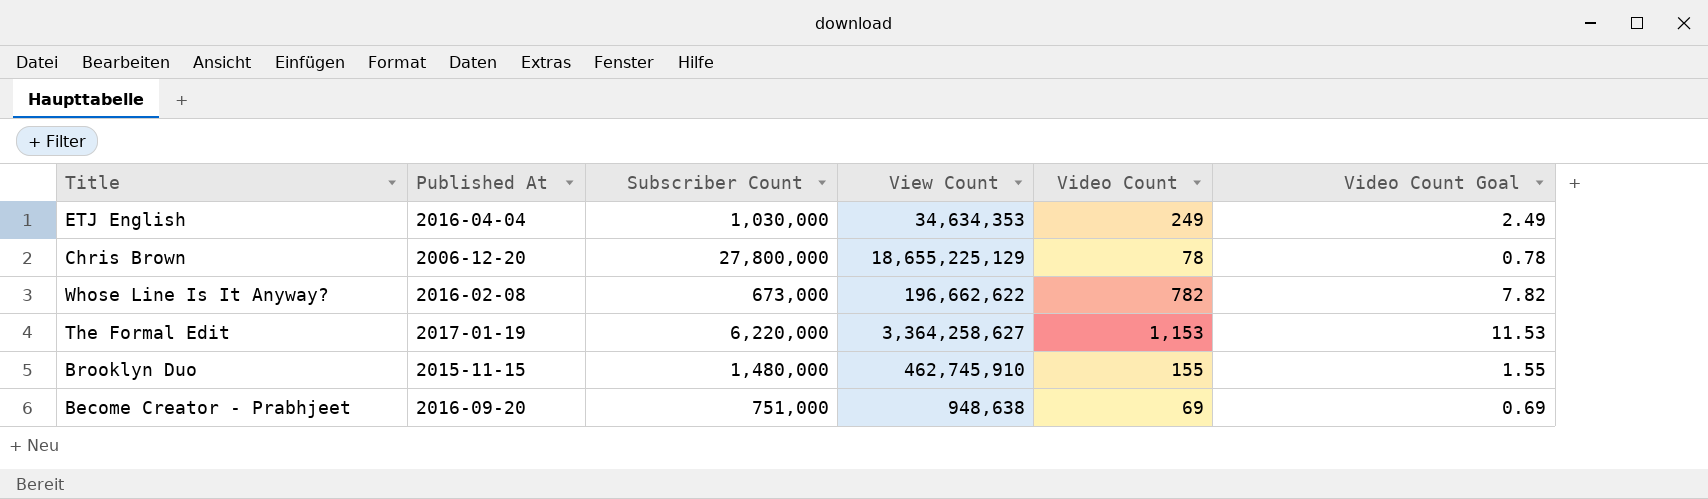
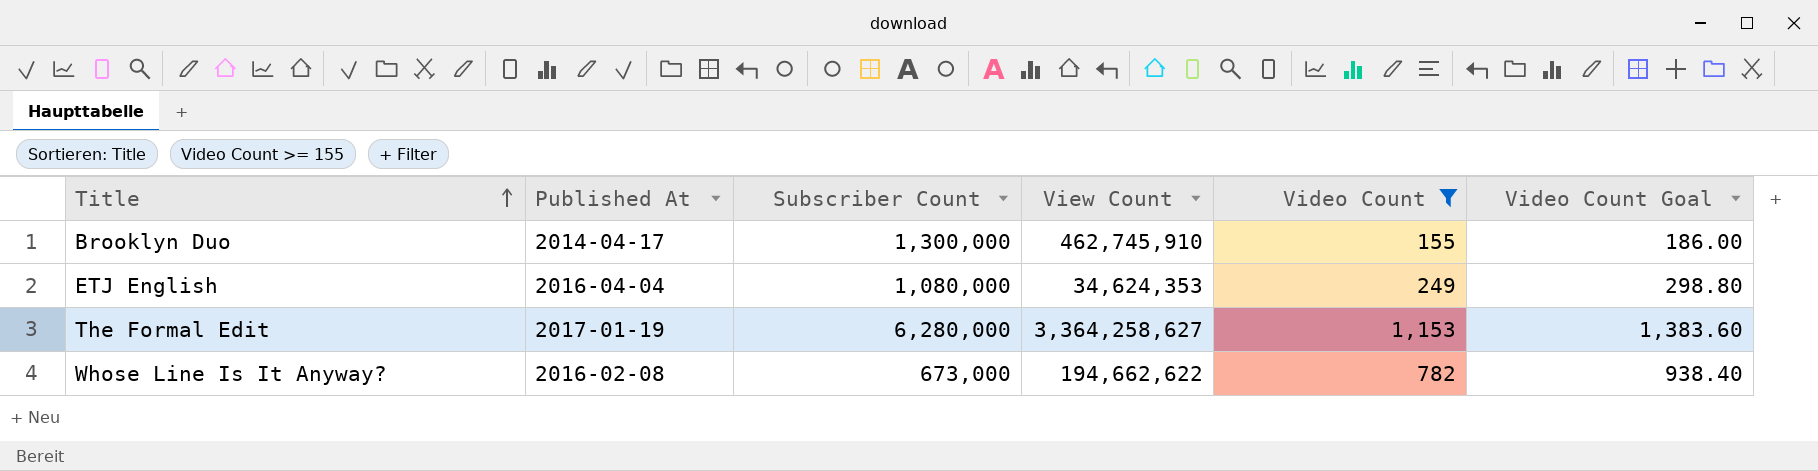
filter: none -> Video Count >= 155
row order: none -> Title ascending
column Video Count Goal | formula: [Video Count] * 0.01 -> [Video Count] * 1.2
Brooklyn Duo | Published At: 2015-11-15 -> 2014-04-17
Brooklyn Duo | Subscriber Count: 1,480,000 -> 1,300,000
ETJ English | Subscriber Count: 1,030,000 -> 1,080,000
ETJ English | View Count: 34,634,353 -> 34,624,353
The Formal Edit | Subscriber Count: 6,220,000 -> 6,280,000
Whose Line Is It Anyway? | View Count: 196,662,622 -> 194,662,622

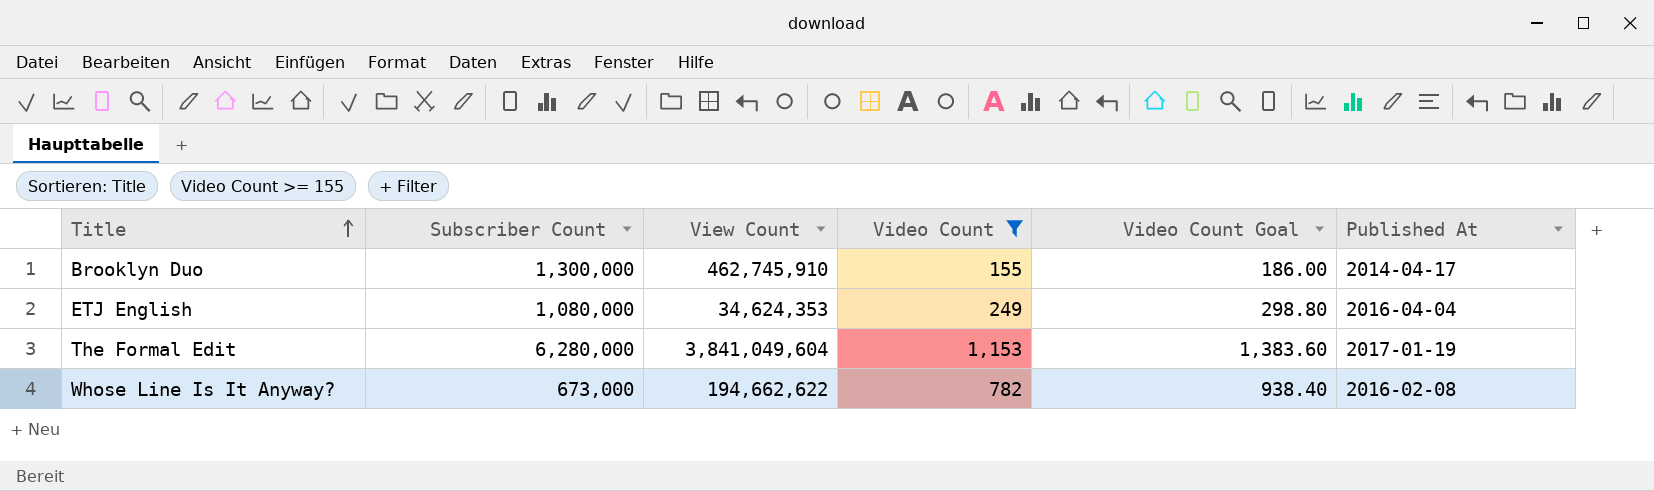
column Published At | position: 2 -> 6
The Formal Edit | View Count: 3,364,258,627 -> 3,841,049,604

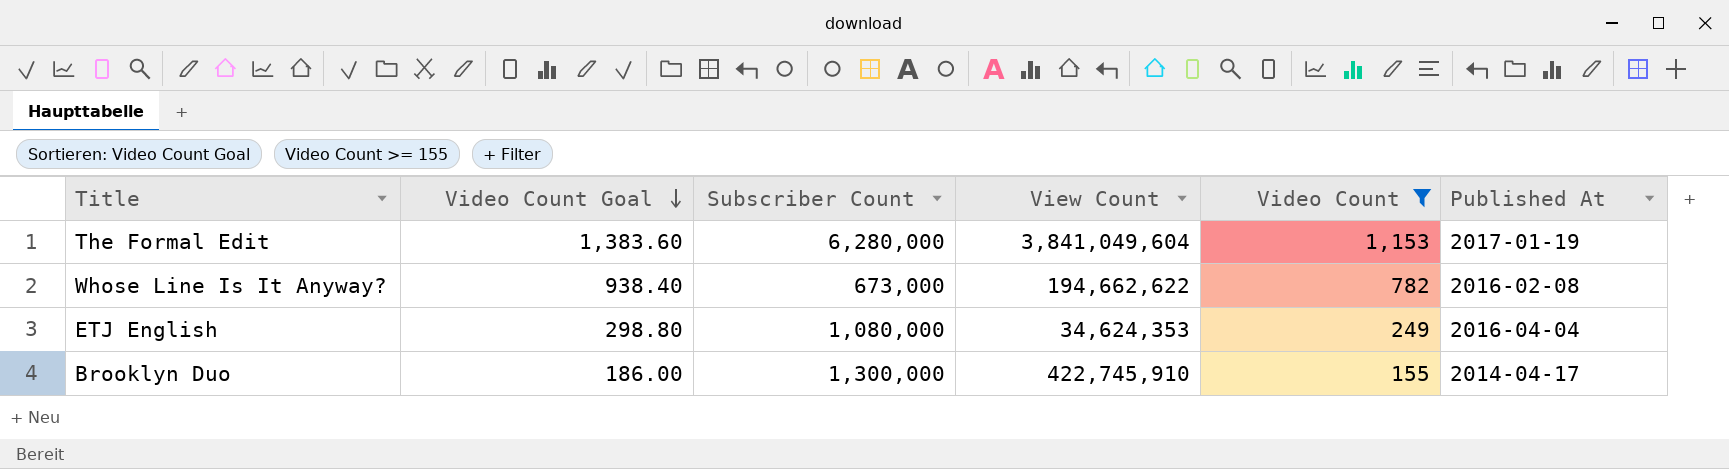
row order: Title ascending -> Video Count Goal descending
column Video Count Goal | position: 5 -> 2
Brooklyn Duo | View Count: 462,745,910 -> 422,745,910

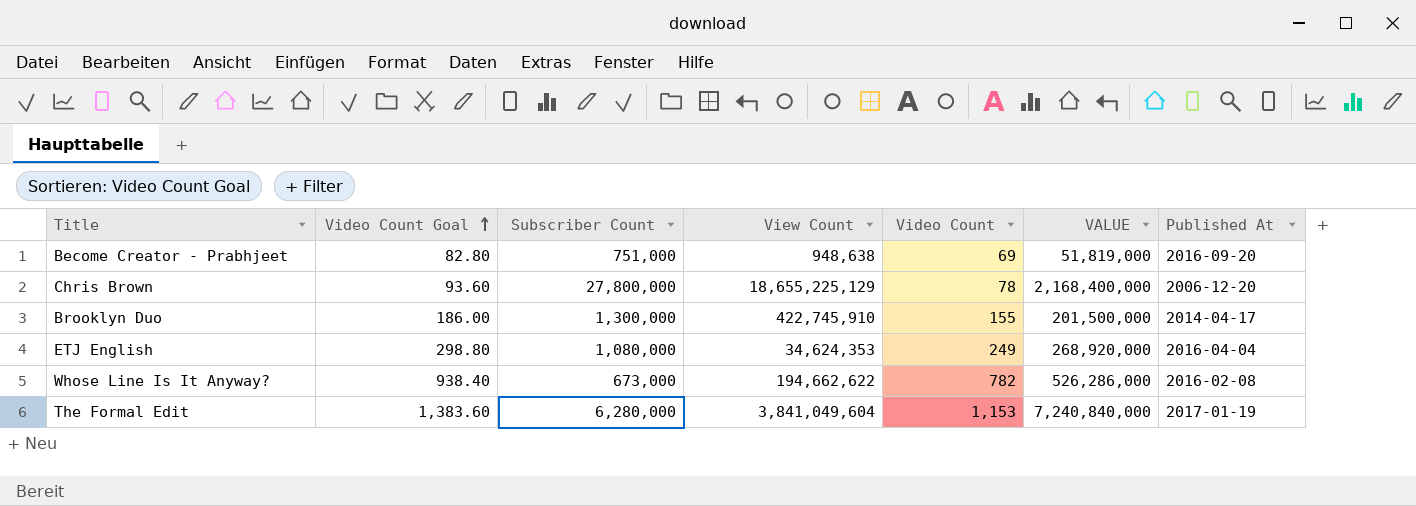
filter: Video Count >= 155 -> none
row order: Video Count Goal descending -> Video Count Goal ascending
column VALUE | formula: none -> [Subscriber Count] * [Video Count]

